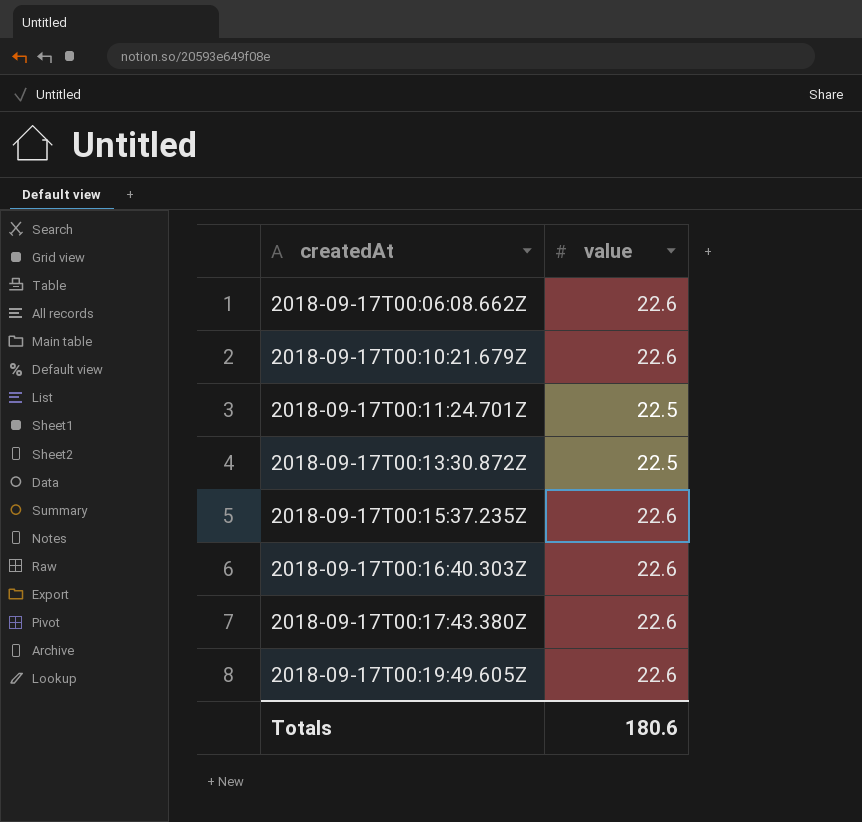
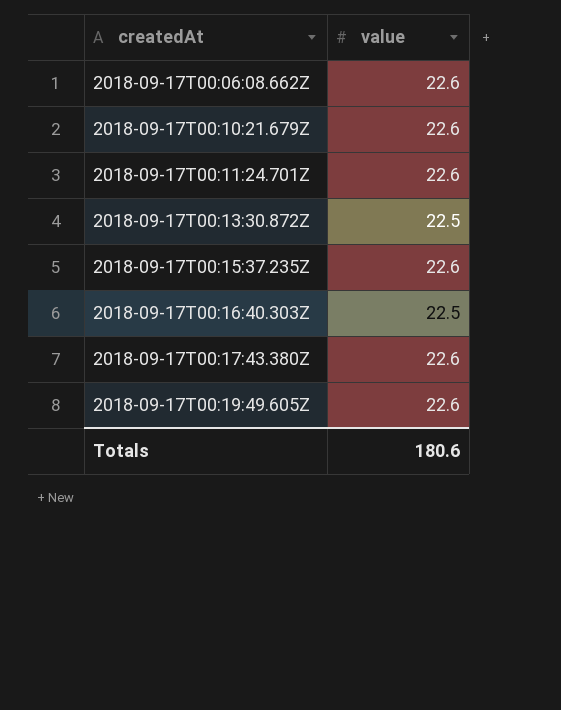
2018-09-17T00:11:24.701Z | value: 22.5 -> 22.6
2018-09-17T00:16:40.303Z | value: 22.6 -> 22.5

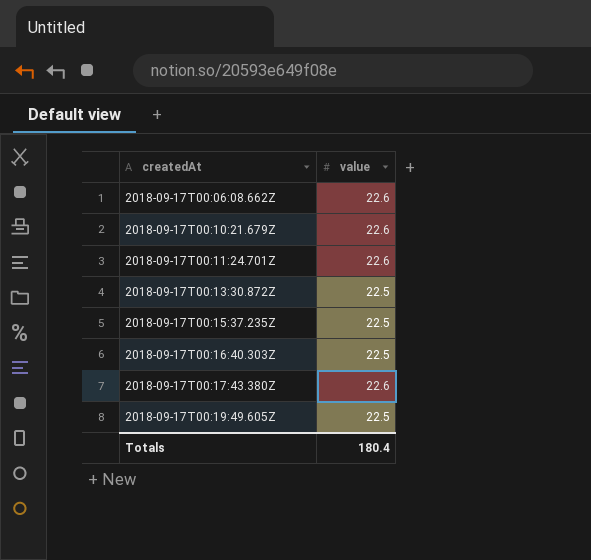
2018-09-17T00:15:37.235Z | value: 22.6 -> 22.5
2018-09-17T00:19:49.605Z | value: 22.6 -> 22.5
Totals | value: 180.6 -> 180.4

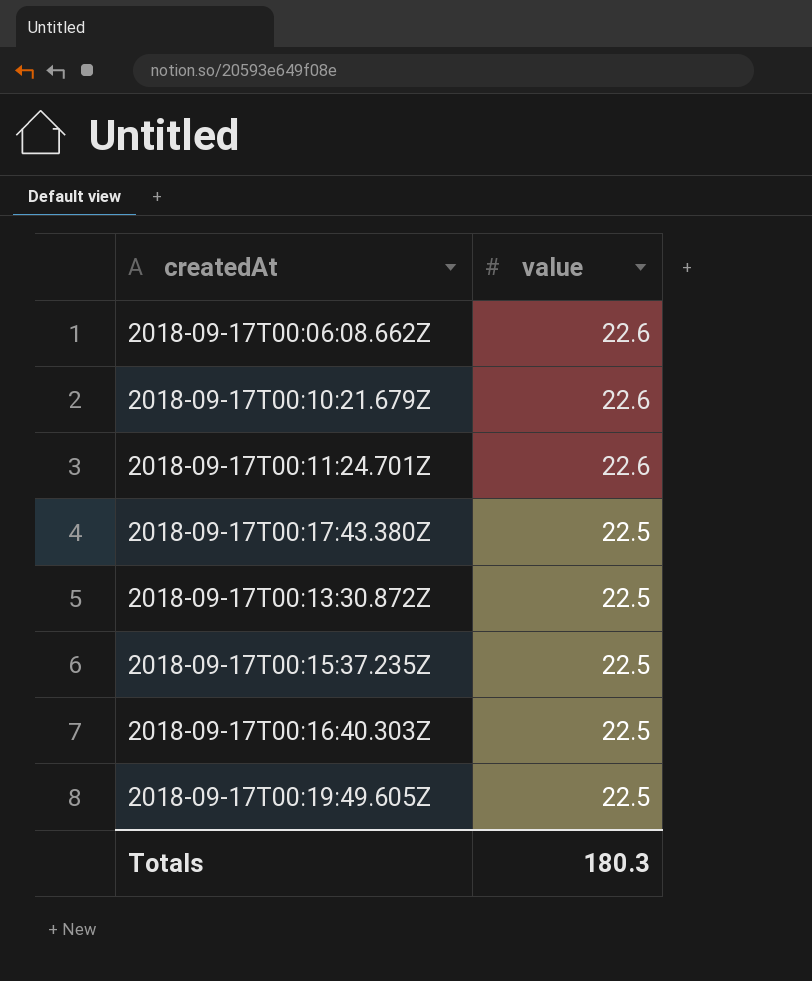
row order: createdAt ascending -> value descending
2018-09-17T00:17:43.380Z | value: 22.6 -> 22.5
Totals | value: 180.4 -> 180.3

